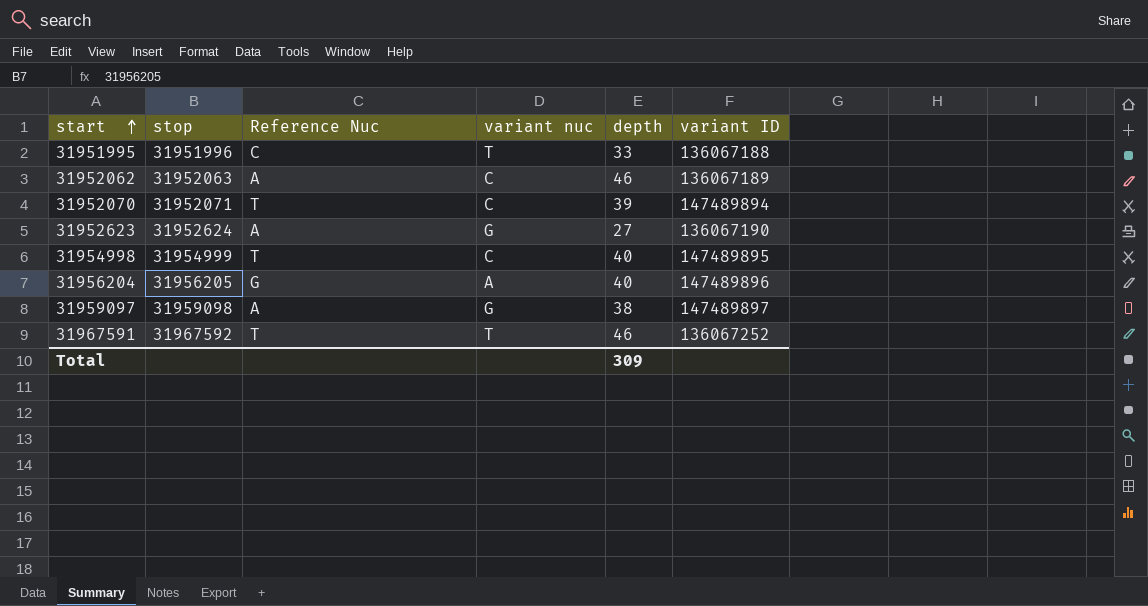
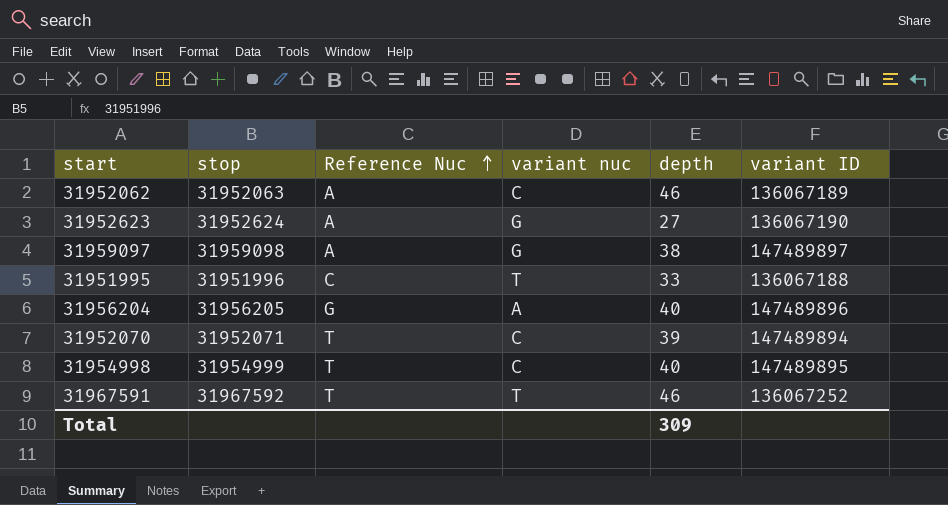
row order: start ascending -> Reference Nuc ascending

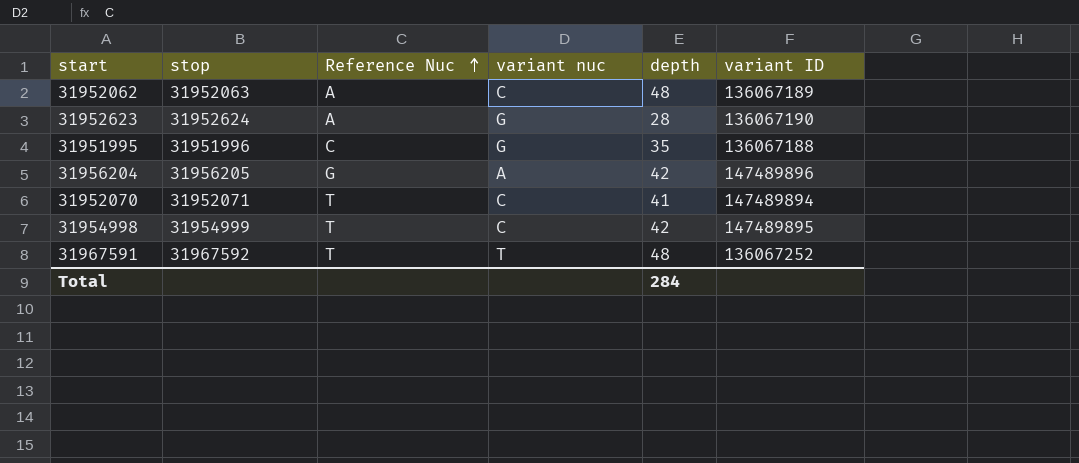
row 31959097: 31959098 | A | G | 38 | 147489897 -> none
31952062 | depth: 46 -> 48
31952623 | depth: 27 -> 28
31951995 | variant nuc: T -> G
31951995 | depth: 33 -> 35
31956204 | depth: 40 -> 42
31952070 | depth: 39 -> 41
31954998 | depth: 40 -> 42
31967591 | depth: 46 -> 48
Total | depth: 309 -> 284

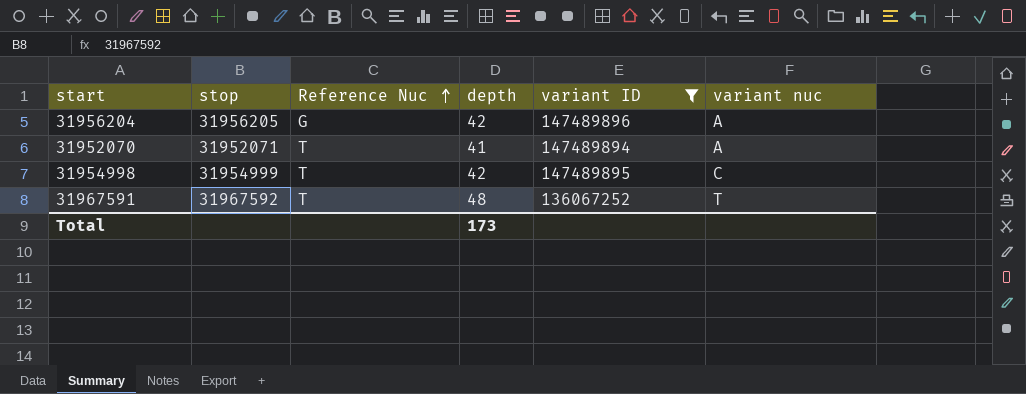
filter: none -> variant ID >= 136067252
column variant nuc | position: 4 -> 6
31952070 | variant nuc: C -> A
Total | depth: 284 -> 173

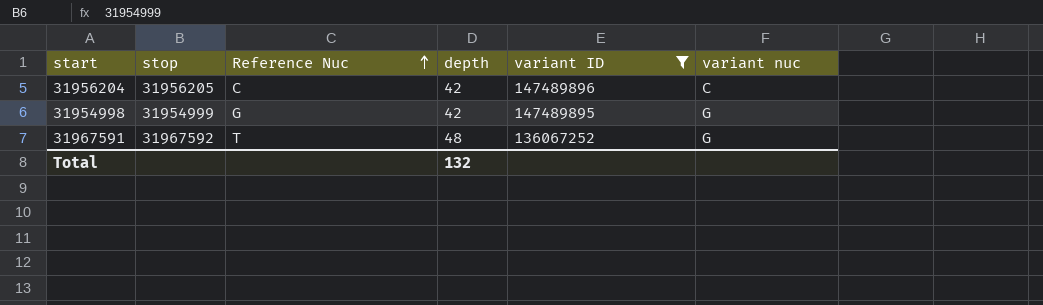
row 31952070: 31952071 | T | 41 | 147489894 | A -> none
31956204 | Reference Nuc: G -> C
31956204 | variant nuc: A -> C
31954998 | Reference Nuc: T -> G
31954998 | variant nuc: C -> G
31967591 | variant nuc: T -> G
Total | depth: 173 -> 132

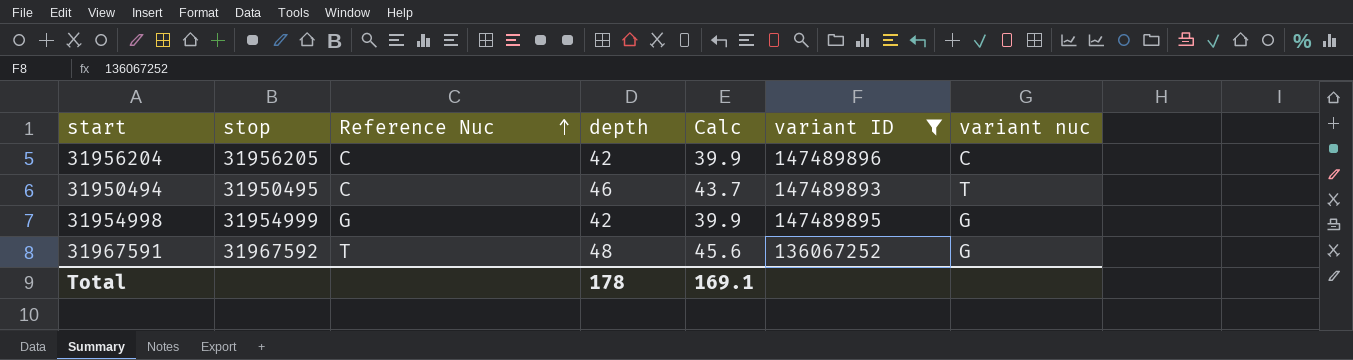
column Calc | formula: none -> [depth] * 0.95
row 31950494: none -> 31950495 | C | 46 | 43.7 | 147489893 | T
Total | depth: 132 -> 178

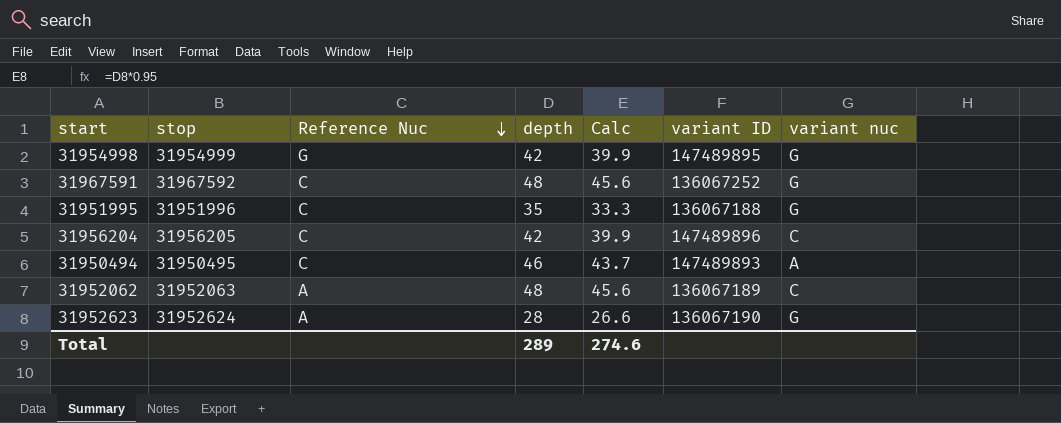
filter: variant ID >= 136067252 -> none
row order: Reference Nuc ascending -> Reference Nuc descending
31967591 | Reference Nuc: T -> C
31950494 | variant nuc: T -> A
Total | depth: 178 -> 289
Total | Calc: 169.1 -> 274.6

